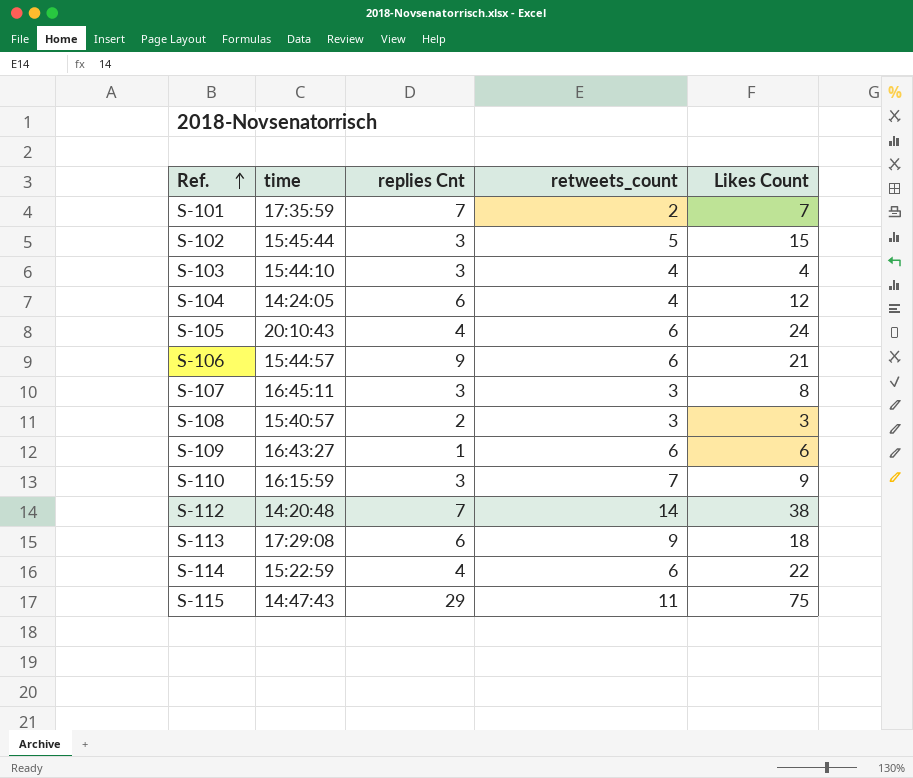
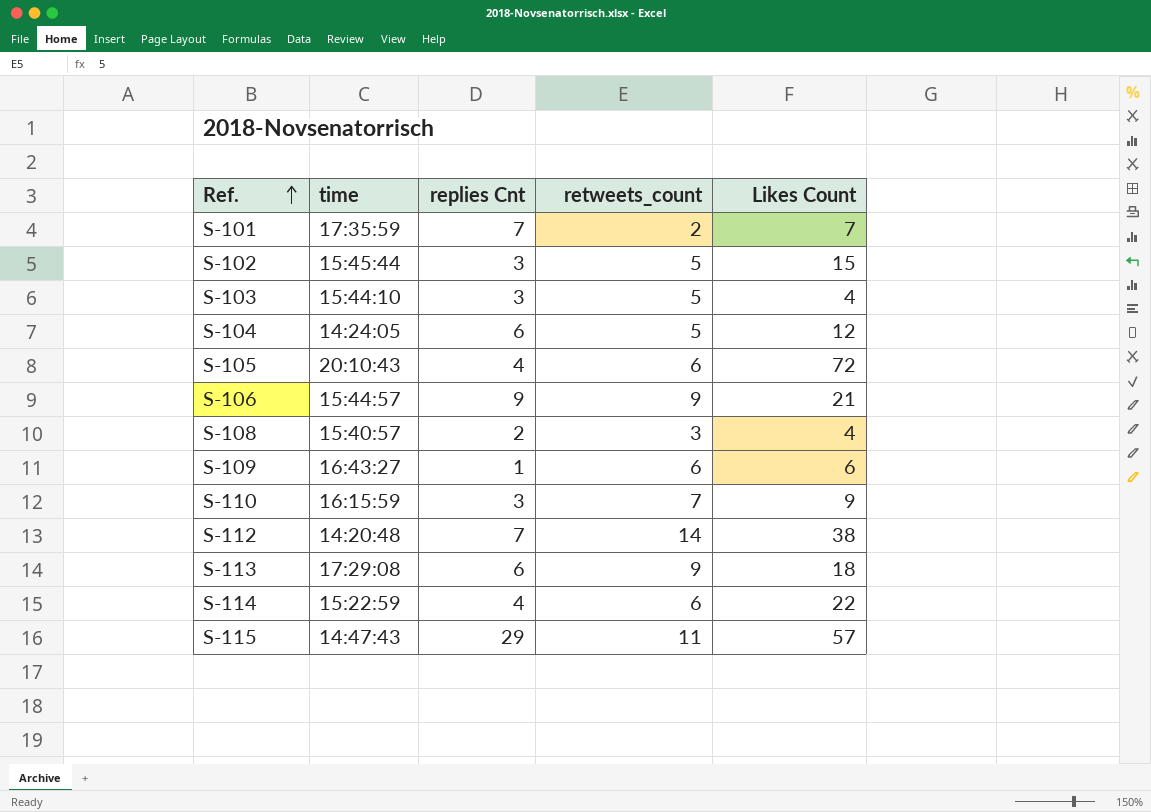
row S-107: 16:45:11 | 3 | 3 | 8 -> none
S-103 | retweets_count: 4 -> 5
S-104 | retweets_count: 4 -> 5
S-105 | Likes Count: 24 -> 72
S-106 | retweets_count: 6 -> 9
S-108 | Likes Count: 3 -> 4
S-115 | Likes Count: 75 -> 57

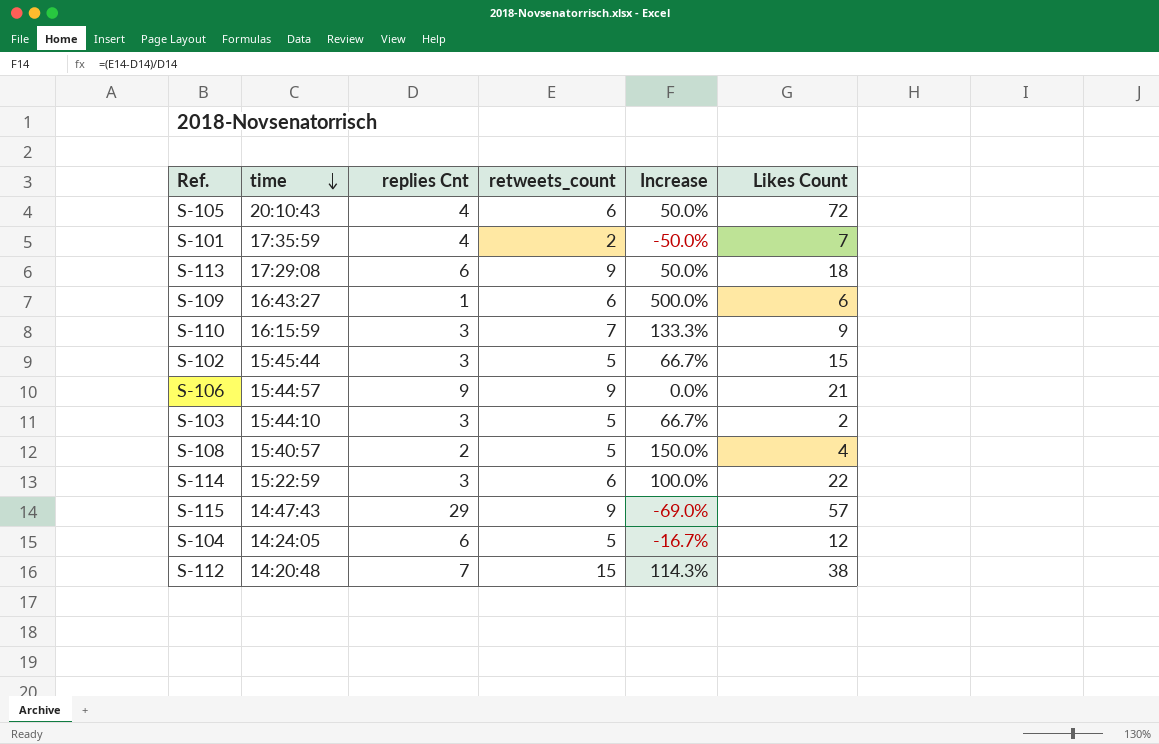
row order: Ref. ascending -> time descending
column Increase | formula: none -> ([retweets_count] - [replies Cnt]) / [replies Cnt]
S-101 | replies Cnt: 7 -> 4
S-103 | Likes Count: 4 -> 2
S-108 | retweets_count: 3 -> 5
S-114 | replies Cnt: 4 -> 3
S-115 | retweets_count: 11 -> 9
S-112 | retweets_count: 14 -> 15

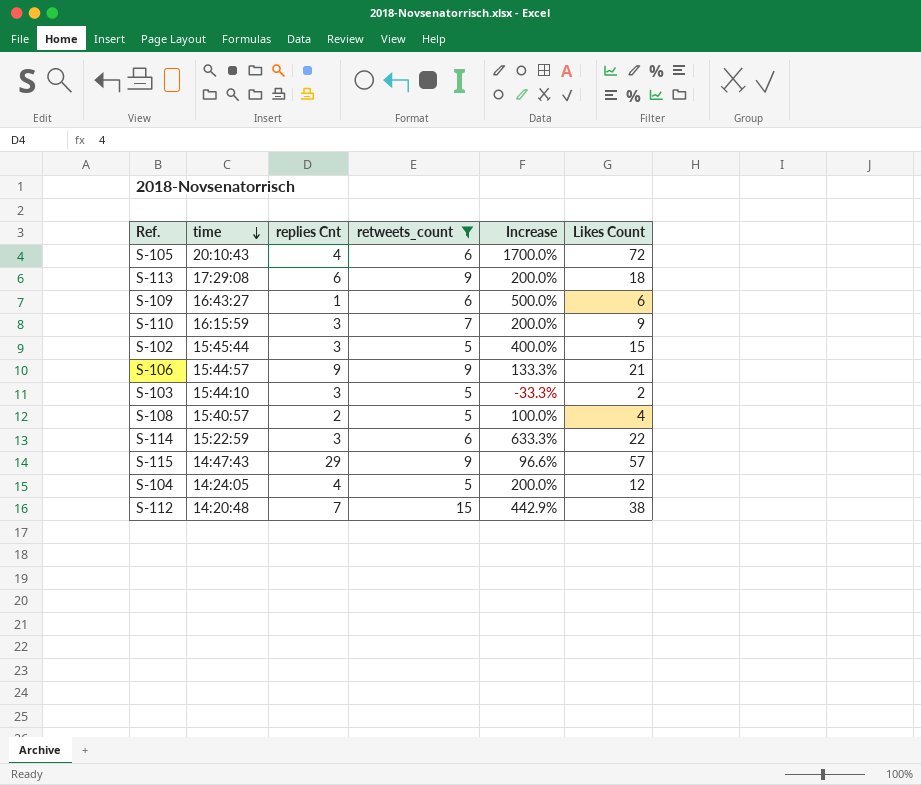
filter: none -> retweets_count != 2
column Increase | formula: ([retweets_count] - [replies Cnt]) / [replies Cnt] -> ([Likes Count] - [replies Cnt]) / [replies Cnt]
S-104 | replies Cnt: 6 -> 4

